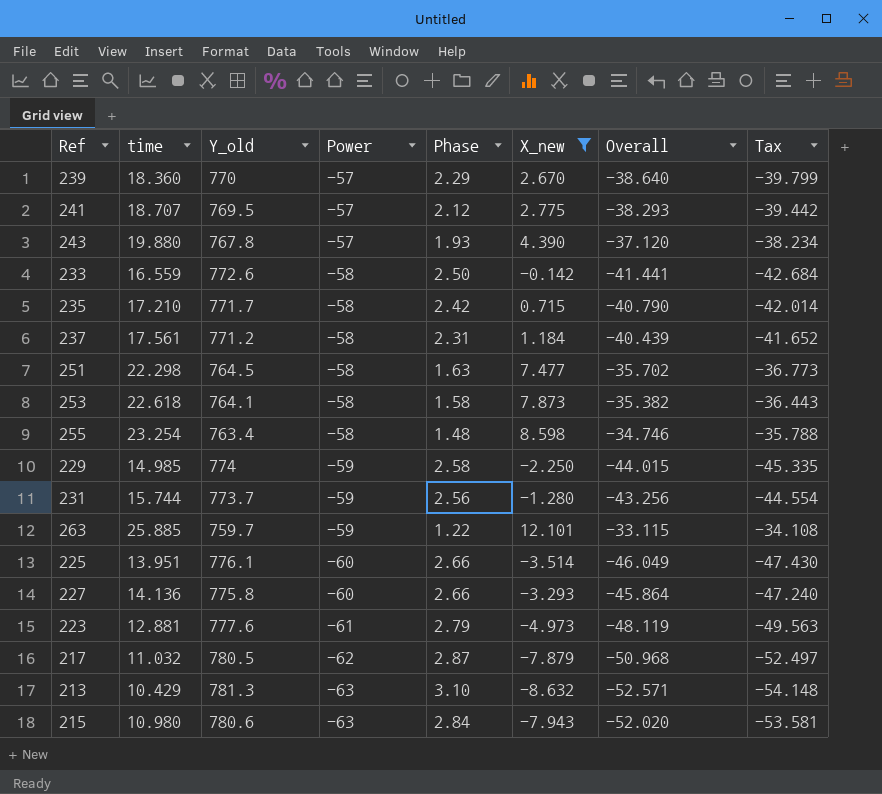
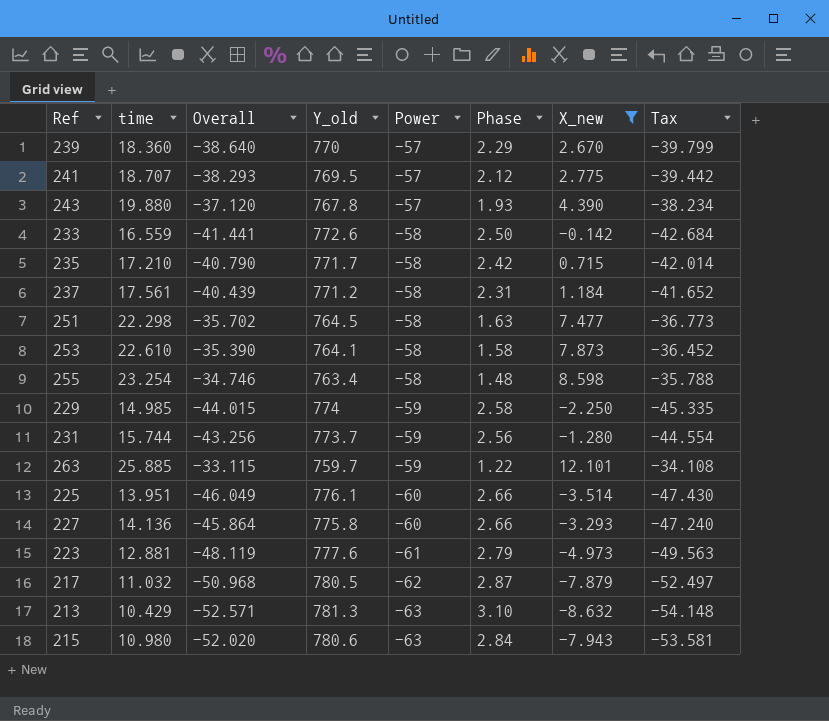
column Overall | position: 7 -> 3
253 | time: 22.618 -> 22.610
253 | Overall: -35.382 -> -35.390
253 | Tax: -36.443 -> -36.452

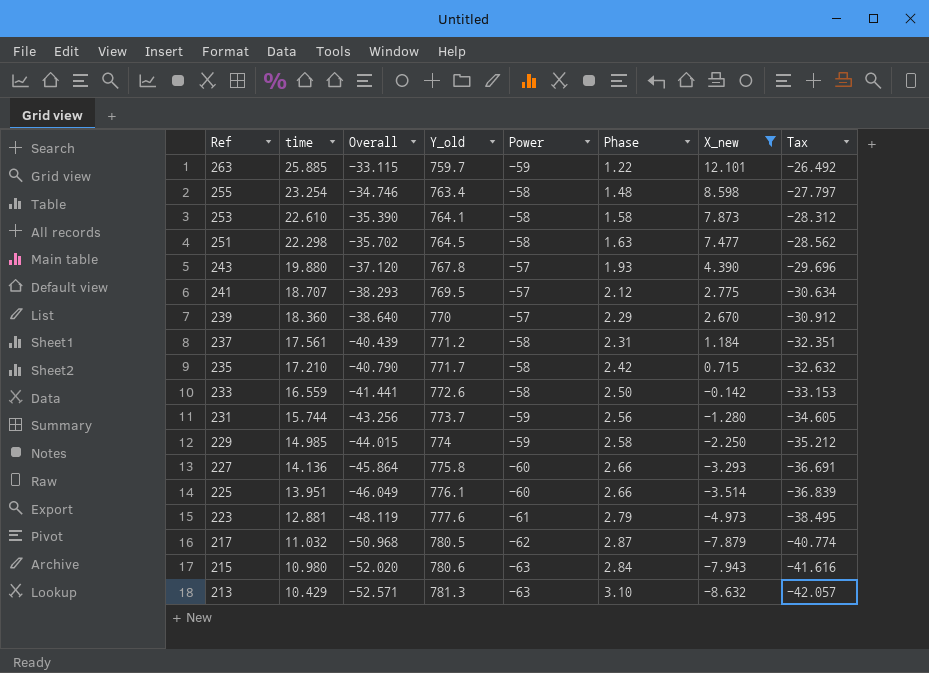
row order: Power descending -> Ref descending
column Tax | formula: [Overall] * 1.03 -> [Overall] * 0.8

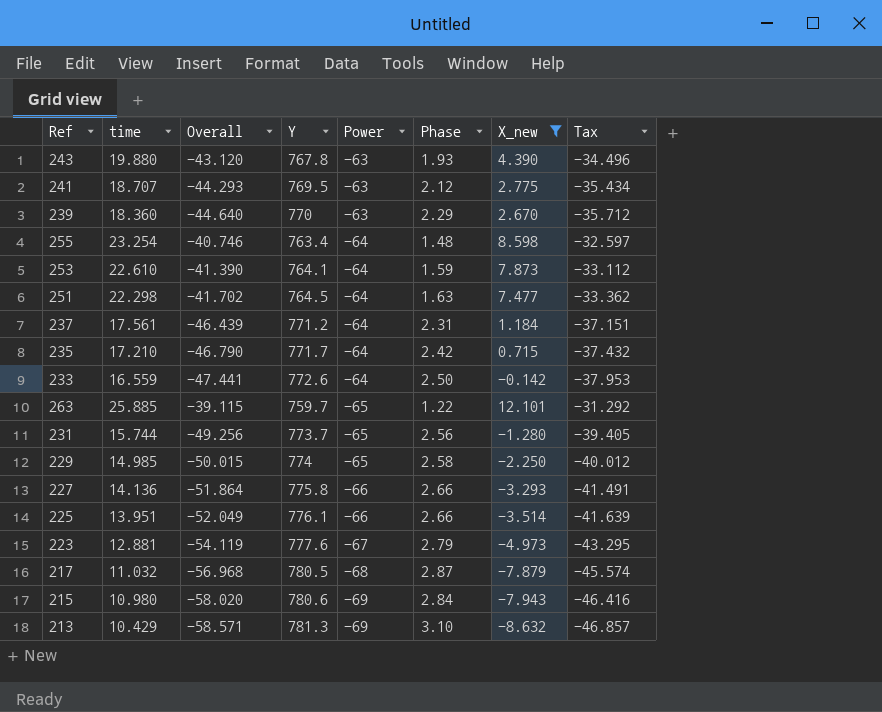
row order: Ref descending -> Power descending
column name: Y_old -> Y
243 | Overall: -37.120 -> -43.120
243 | Power: -57 -> -63
243 | Tax: -29.696 -> -34.496
241 | Overall: -38.293 -> -44.293
241 | Power: -57 -> -63
241 | Tax: -30.634 -> -35.434
239 | Overall: -38.640 -> -44.640
239 | Power: -57 -> -63
239 | Tax: -30.912 -> -35.712
255 | Overall: -34.746 -> -40.746
255 | Power: -58 -> -64
255 | Tax: -27.797 -> -32.597
253 | Overall: -35.390 -> -41.390
253 | Power: -58 -> -64
253 | Phase: 1.58 -> 1.59
253 | Tax: -28.312 -> -33.112
251 | Overall: -35.702 -> -41.702
251 | Power: -58 -> -64
251 | Tax: -28.562 -> -33.362
237 | Overall: -40.439 -> -46.439
237 | Power: -58 -> -64
237 | Tax: -32.351 -> -37.151
235 | Overall: -40.790 -> -46.790
235 | Power: -58 -> -64
235 | Tax: -32.632 -> -37.432
233 | Overall: -41.441 -> -47.441
233 | Power: -58 -> -64
233 | Tax: -33.153 -> -37.953
263 | Overall: -33.115 -> -39.115
263 | Power: -59 -> -65
263 | Tax: -26.492 -> -31.292
231 | Overall: -43.256 -> -49.256
231 | Power: -59 -> -65
231 | Tax: -34.605 -> -39.405
229 | Overall: -44.015 -> -50.015
229 | Power: -59 -> -65
229 | Tax: -35.212 -> -40.012
227 | Overall: -45.864 -> -51.864
227 | Power: -60 -> -66
227 | Tax: -36.691 -> -41.491
225 | Overall: -46.049 -> -52.049
225 | Power: -60 -> -66
225 | Tax: -36.839 -> -41.639
223 | Overall: -48.119 -> -54.119
223 | Power: -61 -> -67
223 | Tax: -38.495 -> -43.295
217 | Overall: -50.968 -> -56.968
217 | Power: -62 -> -68
217 | Tax: -40.774 -> -45.574
215 | Overall: -52.020 -> -58.020
215 | Power: -63 -> -69
215 | Tax: -41.616 -> -46.416
213 | Overall: -52.571 -> -58.571
213 | Power: -63 -> -69
213 | Tax: -42.057 -> -46.857

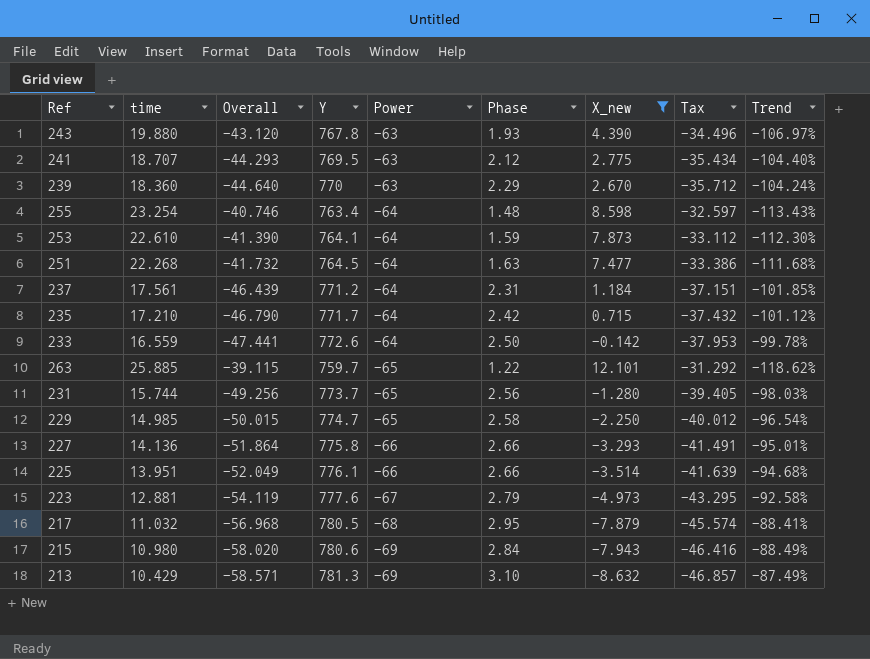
column Trend | formula: none -> ([X_new] - [Power]) / [Power]
251 | time: 22.298 -> 22.268
251 | Overall: -41.702 -> -41.732
251 | Tax: -33.362 -> -33.386
229 | Y: 774 -> 774.7
217 | Phase: 2.87 -> 2.95

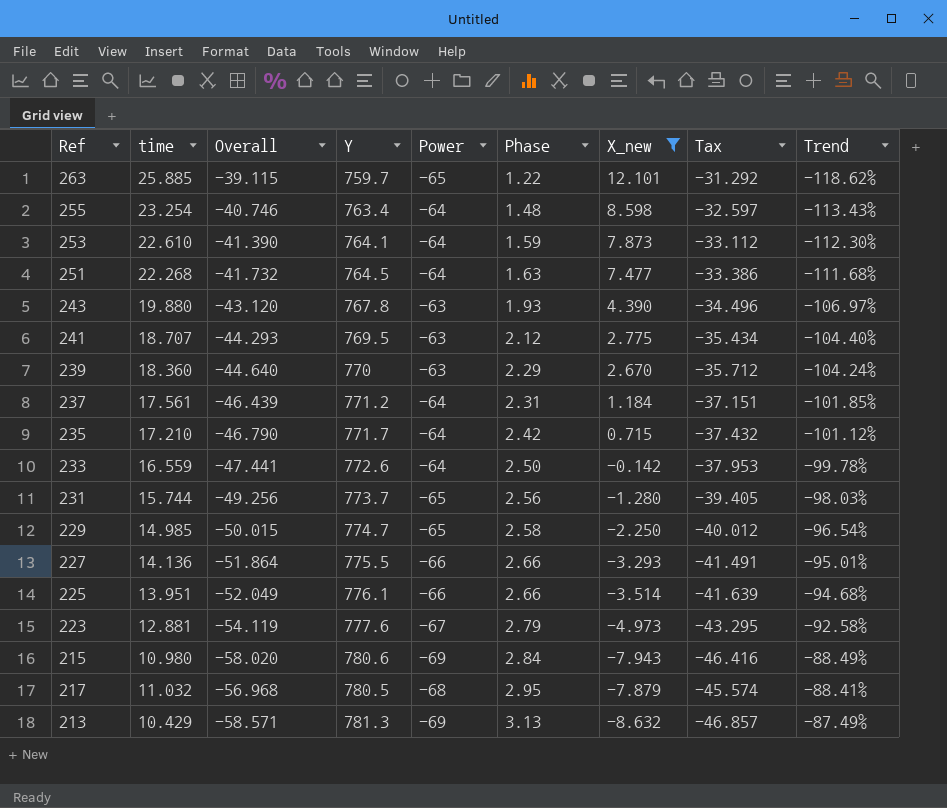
row order: Power descending -> Phase ascending
227 | Y: 775.8 -> 775.5
213 | Phase: 3.10 -> 3.13

